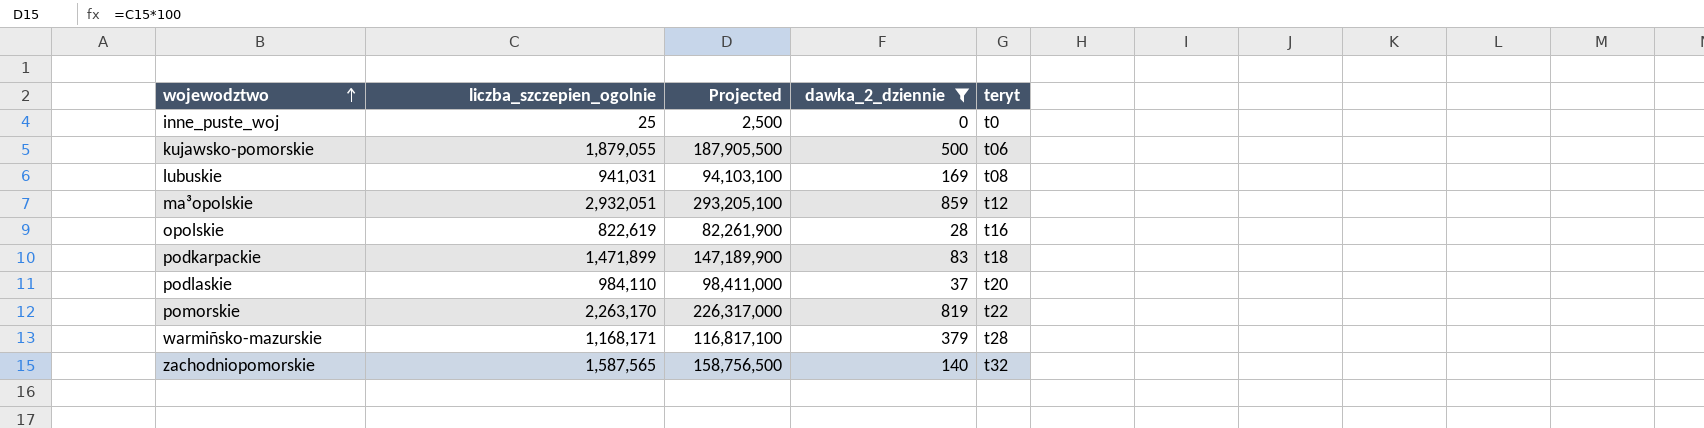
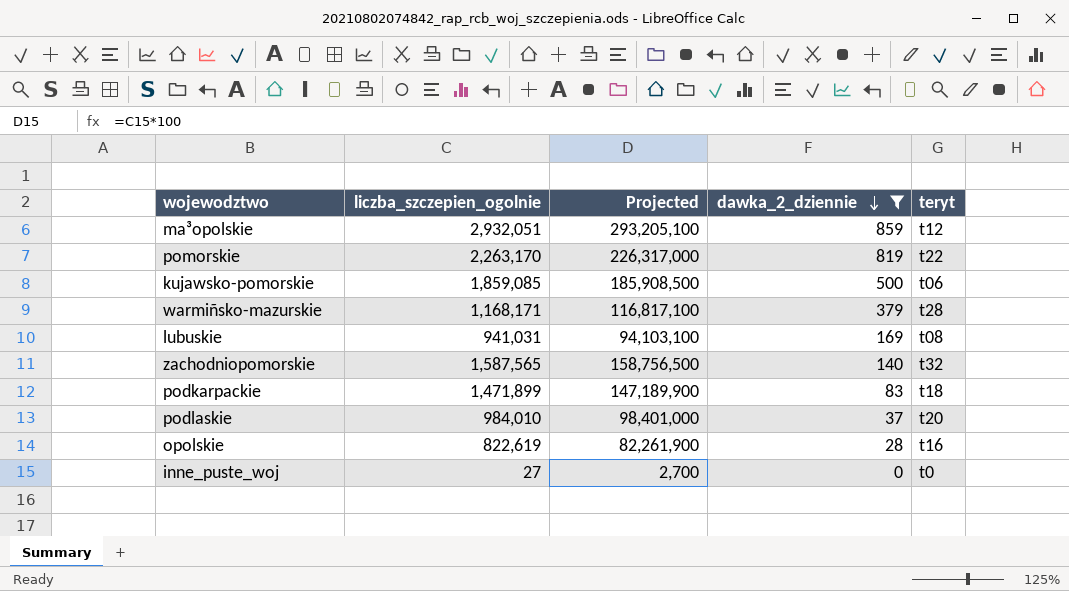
row order: wojewodztwo ascending -> dawka_2_dziennie descending
kujawsko-pomorskie | liczba_szczepien_ogolnie: 1,879,055 -> 1,859,085
kujawsko-pomorskie | Projected: 187,905,500 -> 185,908,500
podlaskie | liczba_szczepien_ogolnie: 984,110 -> 984,010
podlaskie | Projected: 98,411,000 -> 98,401,000
inne_puste_woj | liczba_szczepien_ogolnie: 25 -> 27
inne_puste_woj | Projected: 2,500 -> 2,700

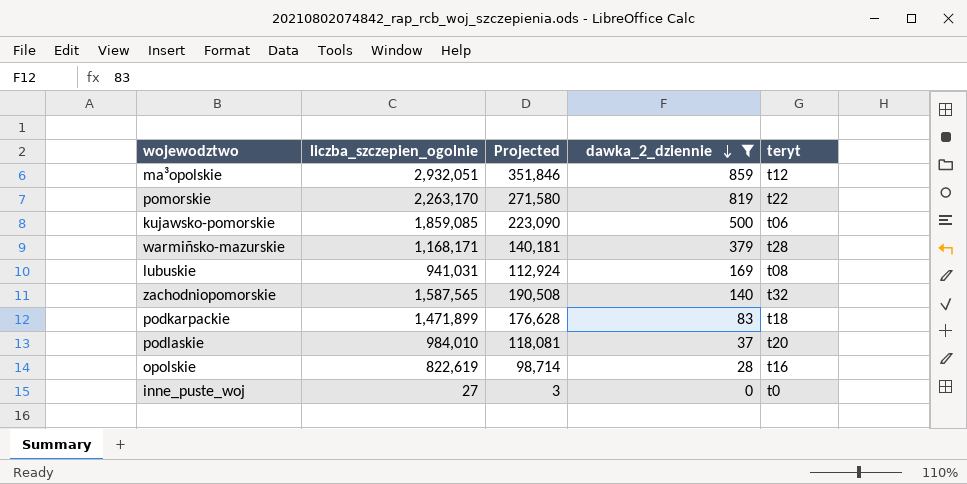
column Projected | formula: [liczba_szczepien_ogolnie] * 100 -> [liczba_szczepien_ogolnie] * 0.12

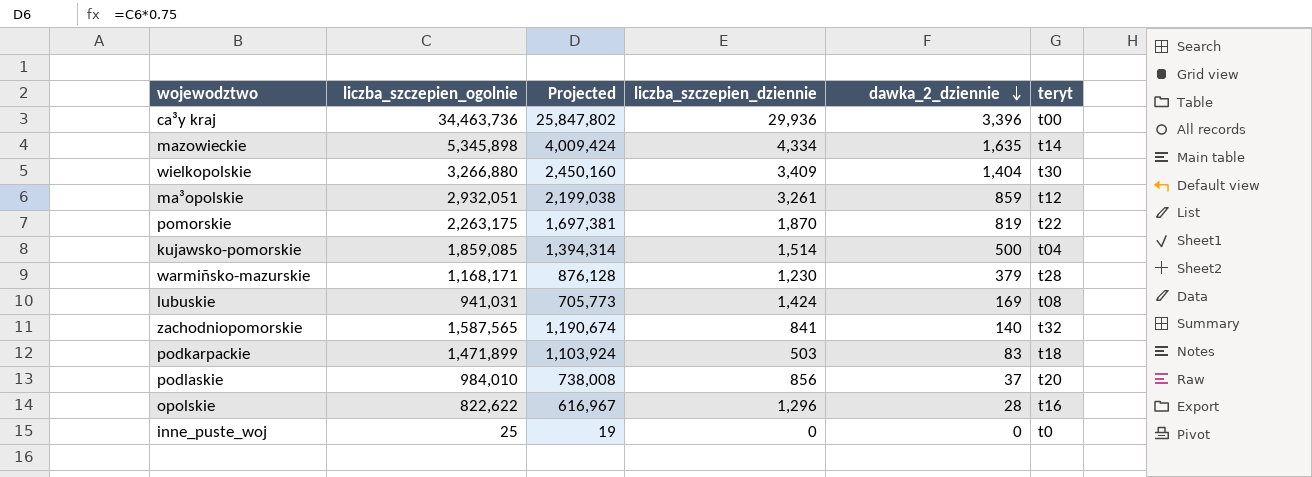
filter: dawka_2_dziennie <= 859 -> none
column Projected | formula: [liczba_szczepien_ogolnie] * 0.12 -> [liczba_szczepien_ogolnie] * 0.75
column liczba_szczepien_dziennie | position: none -> 4
pomorskie | liczba_szczepien_ogolnie: 2,263,170 -> 2,263,175
kujawsko-pomorskie | teryt: t06 -> t04
opolskie | liczba_szczepien_ogolnie: 822,619 -> 822,622
inne_puste_woj | liczba_szczepien_ogolnie: 27 -> 25

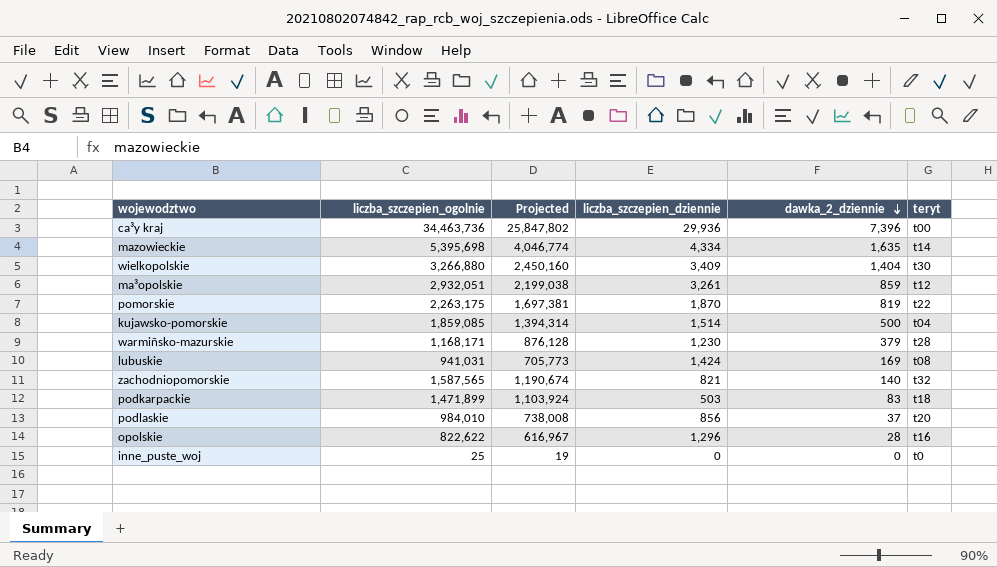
ca³y kraj | dawka_2_dziennie: 3,396 -> 7,396
mazowieckie | liczba_szczepien_ogolnie: 5,345,898 -> 5,395,698
mazowieckie | Projected: 4,009,424 -> 4,046,774
zachodniopomorskie | liczba_szczepien_dziennie: 841 -> 821

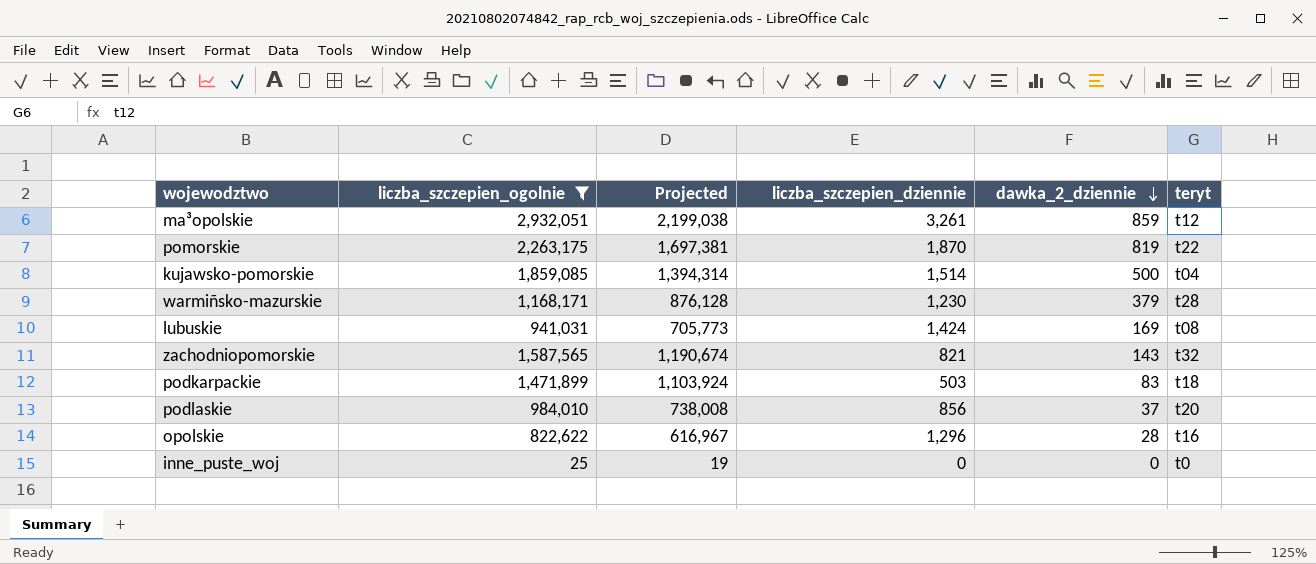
filter: none -> liczba_szczepien_ogolnie <= 2,932,051
zachodniopomorskie | dawka_2_dziennie: 140 -> 143

